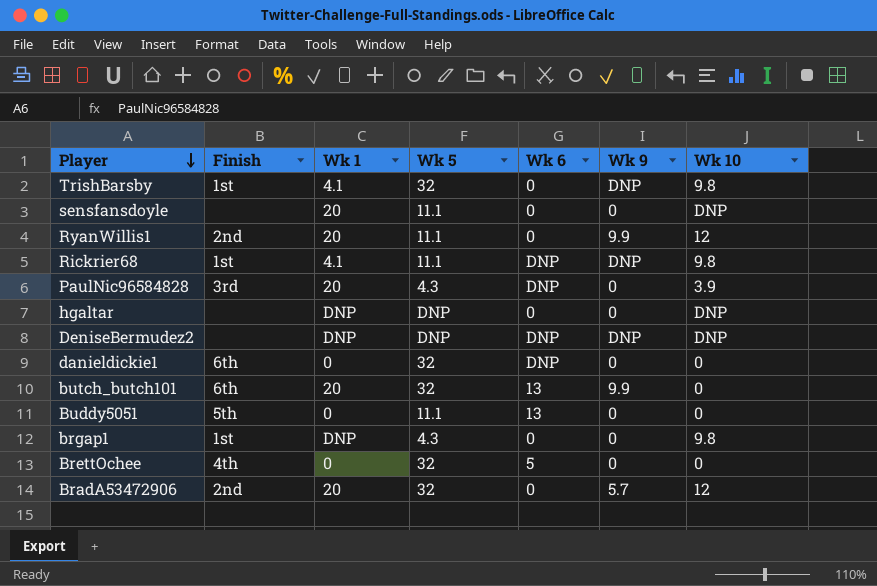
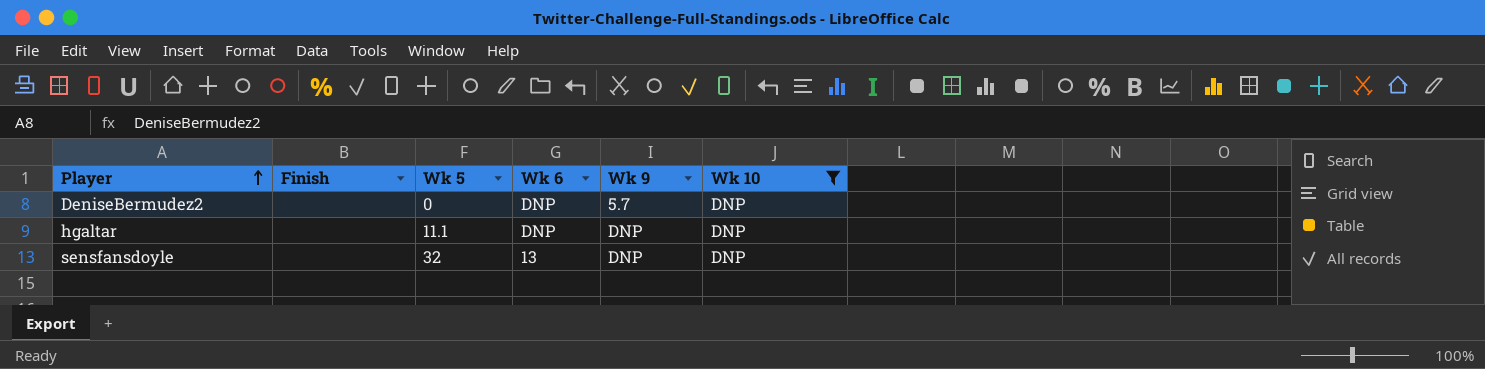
filter: none -> Wk 10 = DNP
row order: Player descending -> Player ascending
column Wk 1 | position: 3 -> none
DeniseBermudez2 | Wk 5: DNP -> 0
DeniseBermudez2 | Wk 9: DNP -> 5.7
hgaltar | Wk 5: DNP -> 11.1
hgaltar | Wk 6: 0 -> DNP
hgaltar | Wk 9: 0 -> DNP
sensfansdoyle | Wk 5: 11.1 -> 32
sensfansdoyle | Wk 6: 0 -> 13
sensfansdoyle | Wk 9: 0 -> DNP

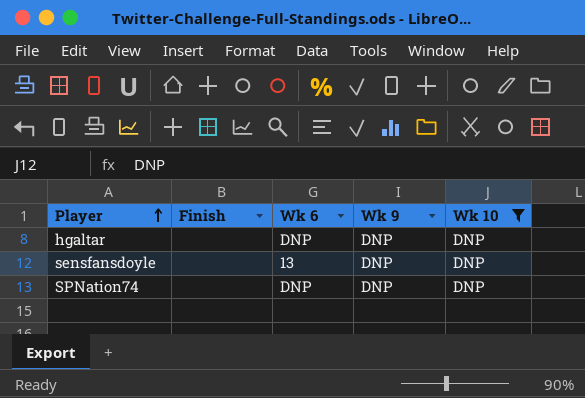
column Wk 5 | position: 3 -> none
row DeniseBermudez2: none | 0 | DNP | 5.7 | DNP -> none
row SPNation74: none -> none | DNP | DNP | DNP

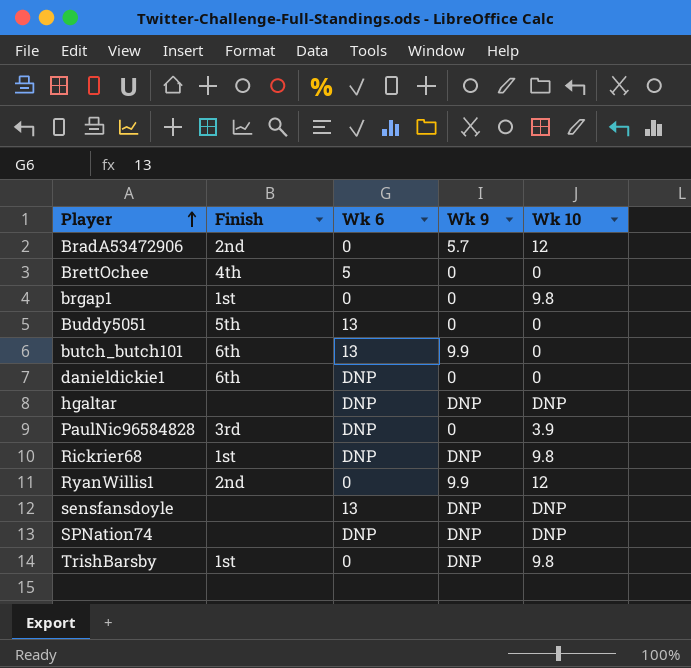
filter: Wk 10 = DNP -> none

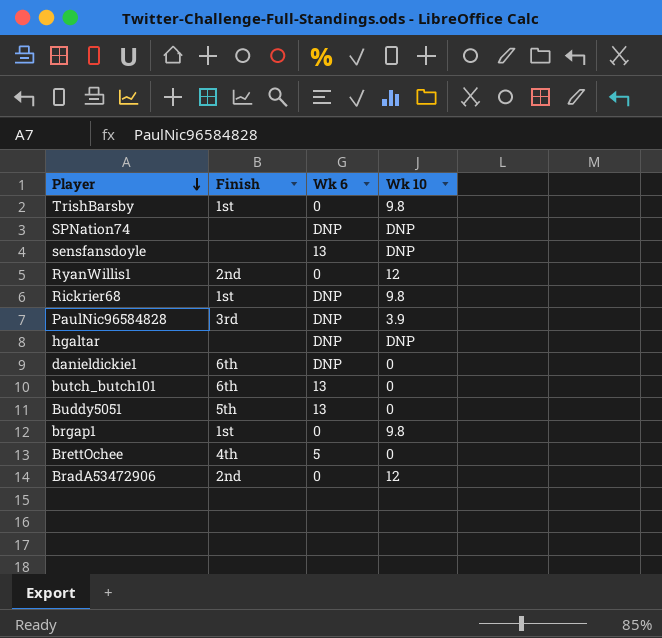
row order: Player ascending -> Player descending
column Wk 9 | position: 4 -> none

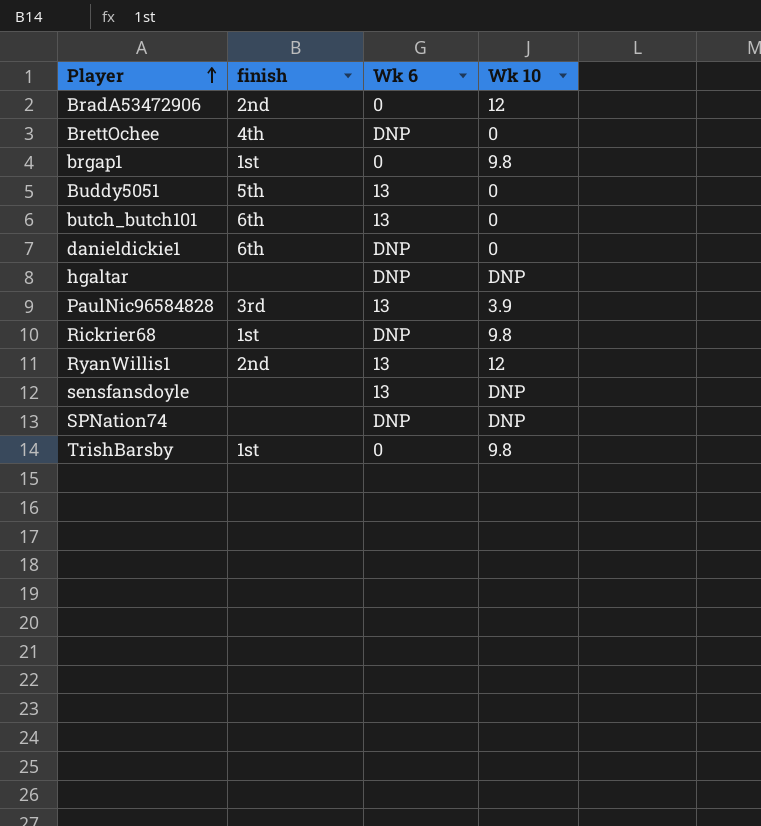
row order: Player descending -> Player ascending
column name: Finish -> finish
BrettOchee | Wk 6: 5 -> DNP
PaulNic96584828 | Wk 6: DNP -> 13
RyanWillis1 | Wk 6: 0 -> 13

